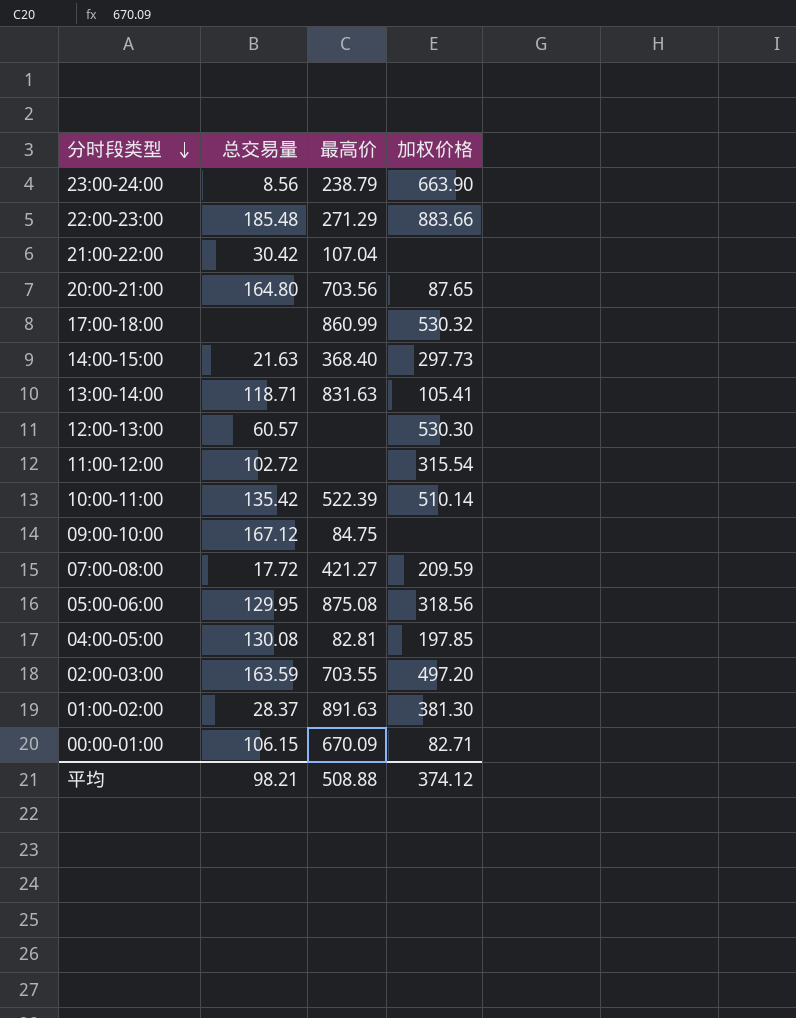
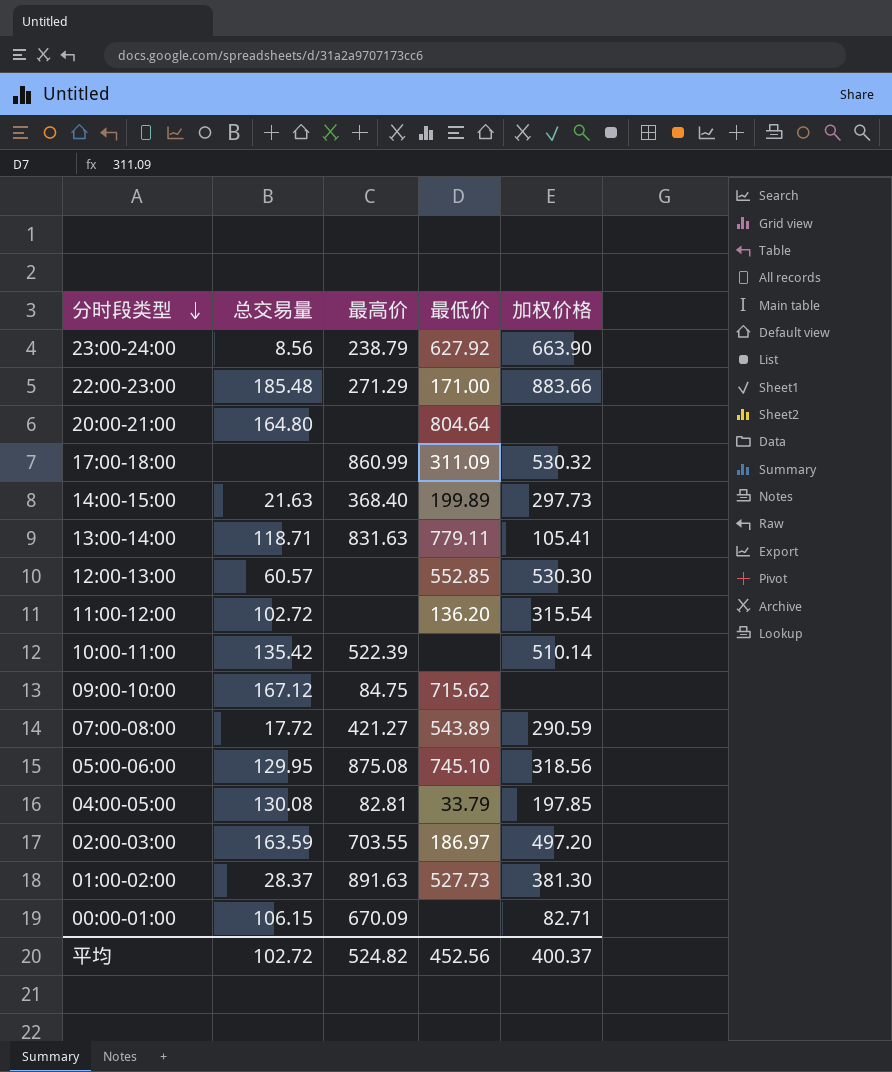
column 最低价 | position: none -> 4
row 21:00-22:00: 30.42 | 107.04 | none -> none
20:00-21:00 | 最高价: 703.56 -> none
20:00-21:00 | 加权价格: 87.65 -> none
07:00-08:00 | 加权价格: 209.59 -> 290.59
平均 | 总交易量: 98.21 -> 102.72
平均 | 最高价: 508.88 -> 524.82
平均 | 加权价格: 374.12 -> 400.37

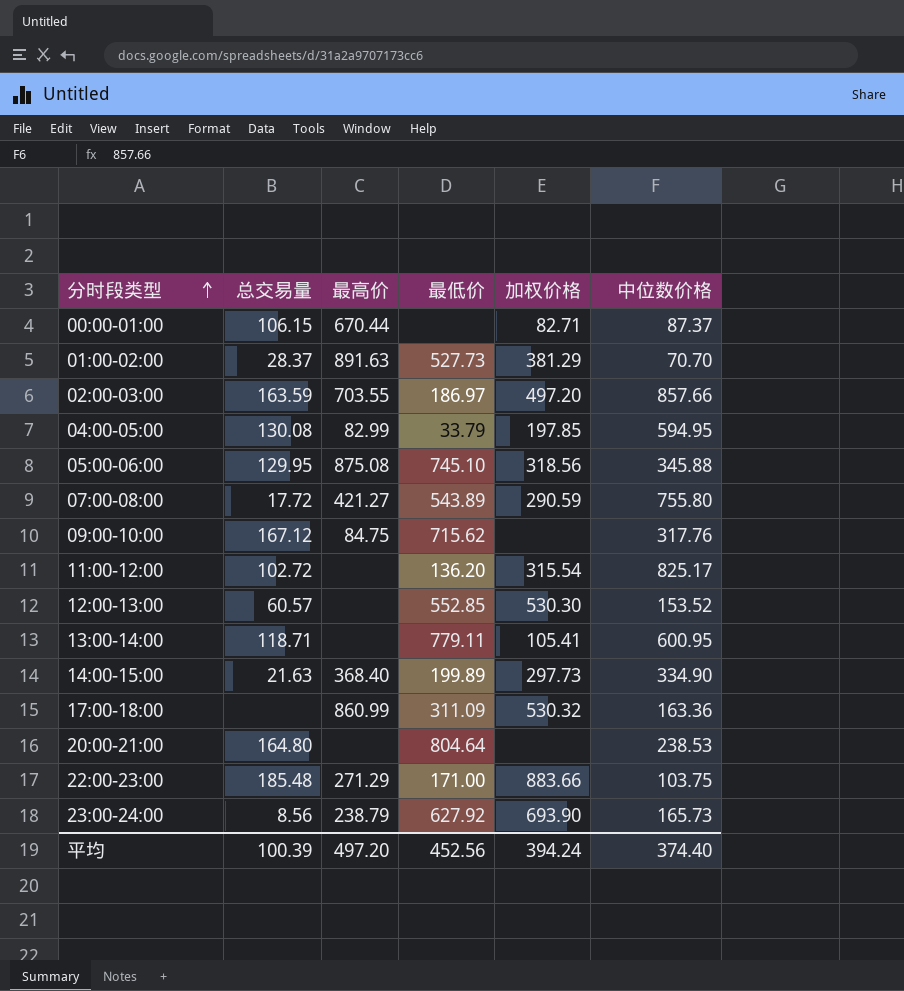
row order: 分时段类型 descending -> 分时段类型 ascending
column 中位数价格 | position: none -> 6
row 10:00-11:00: 135.42 | 522.39 | none | 510.14 -> none
00:00-01:00 | 最高价: 670.09 -> 670.44
01:00-02:00 | 加权价格: 381.30 -> 381.29
04:00-05:00 | 最高价: 82.81 -> 82.99
13:00-14:00 | 最高价: 831.63 -> none
23:00-24:00 | 加权价格: 663.90 -> 693.90
平均 | 总交易量: 102.72 -> 100.39
平均 | 最高价: 524.82 -> 497.20
平均 | 加权价格: 400.37 -> 394.24

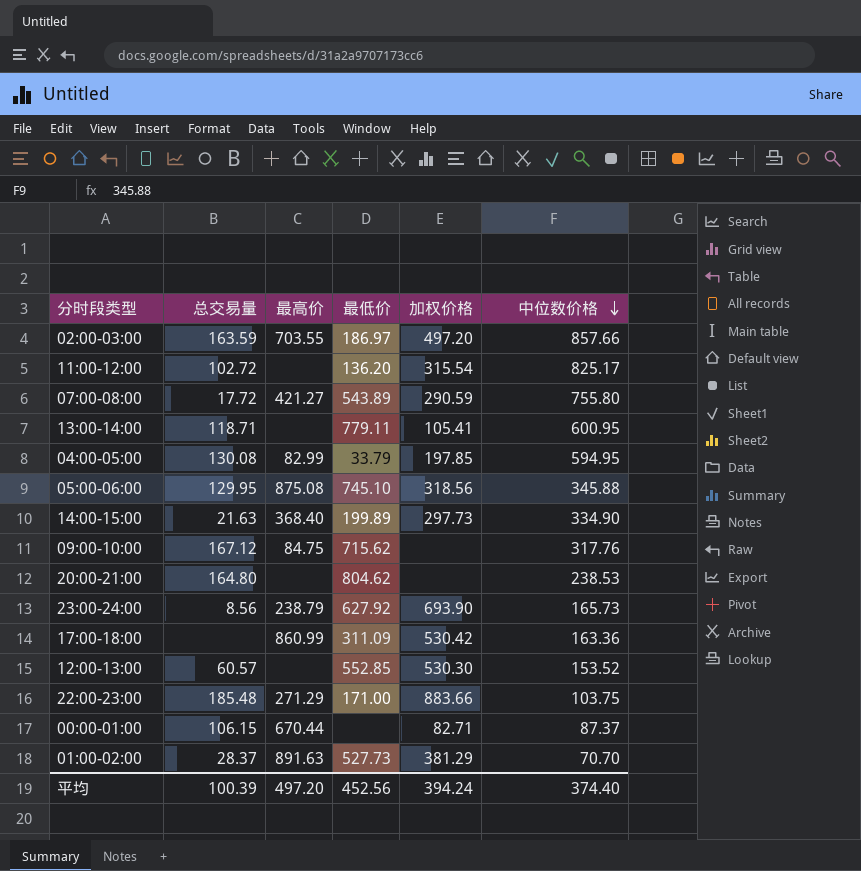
row order: 分时段类型 ascending -> 中位数价格 descending
20:00-21:00 | 最低价: 804.64 -> 804.62
17:00-18:00 | 加权价格: 530.32 -> 530.42

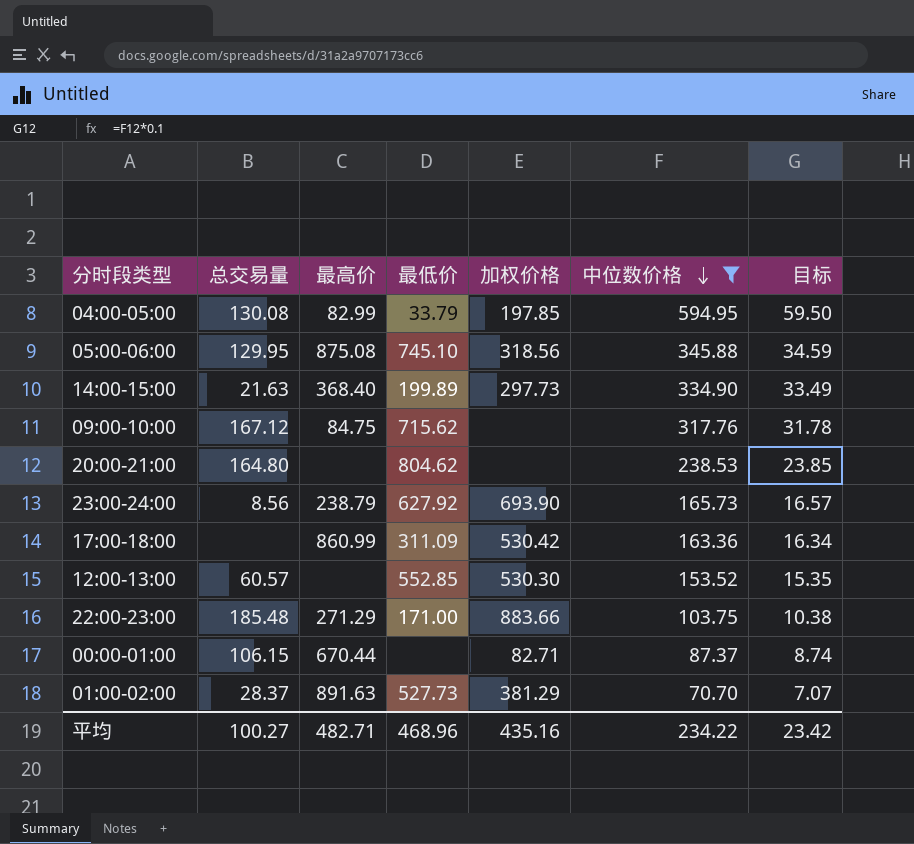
filter: none -> 中位数价格 <= 594.95
column 目标 | formula: none -> [中位数价格] * 0.1
平均 | 总交易量: 100.39 -> 100.27
平均 | 最高价: 497.20 -> 482.71
平均 | 最低价: 452.56 -> 468.96
平均 | 加权价格: 394.24 -> 435.16
平均 | 中位数价格: 374.40 -> 234.22

